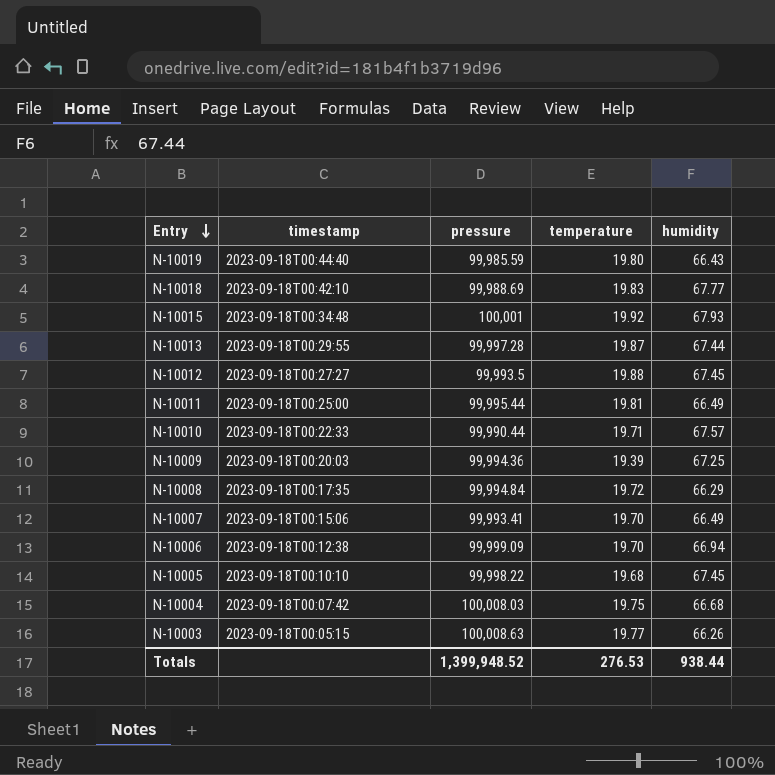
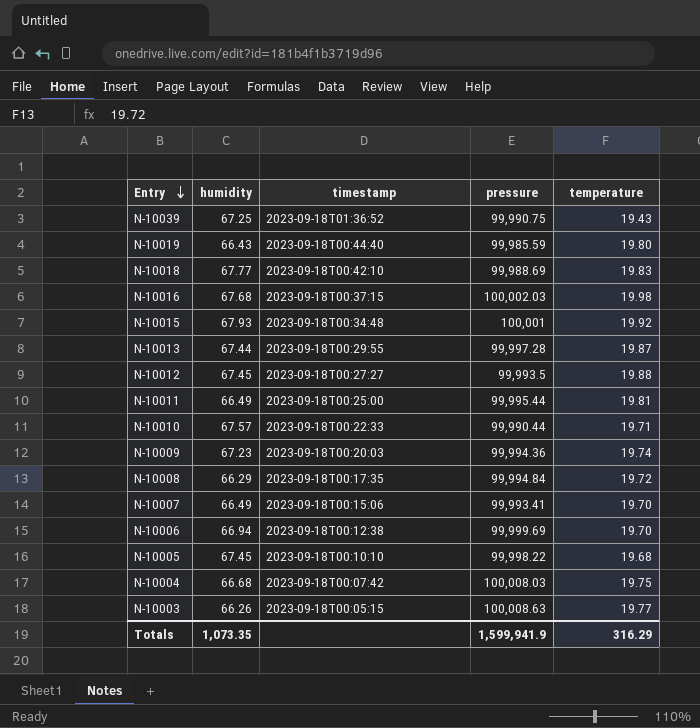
column humidity | position: 5 -> 2
row N-10039: none -> 67.25 | 2023-09-18T01:36:52 | 99,990.75 | 19.43
row N-10016: none -> 67.68 | 2023-09-18T00:37:15 | 100,002.03 | 19.98
N-10009 | humidity: 67.25 -> 67.23
N-10009 | temperature: 19.39 -> 19.74
N-10006 | pressure: 99,999.09 -> 99,999.69
Totals | humidity: 938.44 -> 1,073.35
Totals | pressure: 1,399,948.52 -> 1,599,941.9
Totals | temperature: 276.53 -> 316.29

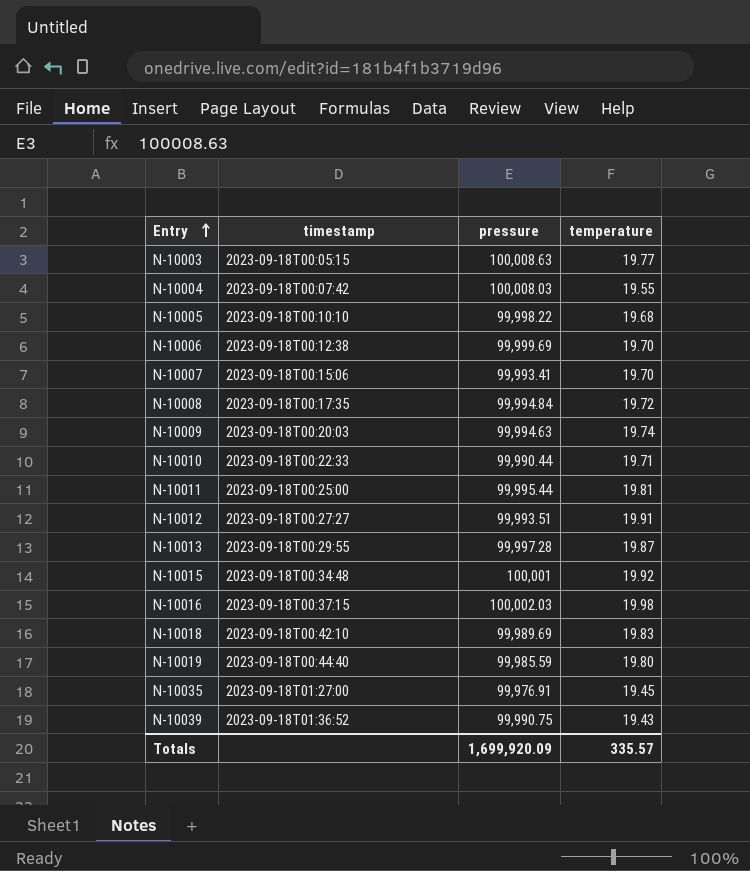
row order: Entry descending -> Entry ascending
column humidity | position: 2 -> none
N-10004 | temperature: 19.75 -> 19.55
N-10009 | pressure: 99,994.36 -> 99,994.63
N-10012 | pressure: 99,993.5 -> 99,993.51
N-10012 | temperature: 19.88 -> 19.91
N-10018 | pressure: 99,988.69 -> 99,989.69
row N-10035: none -> 2023-09-18T01:27:00 | 99,976.91 | 19.45
Totals | pressure: 1,599,941.9 -> 1,699,920.09
Totals | temperature: 316.29 -> 335.57

